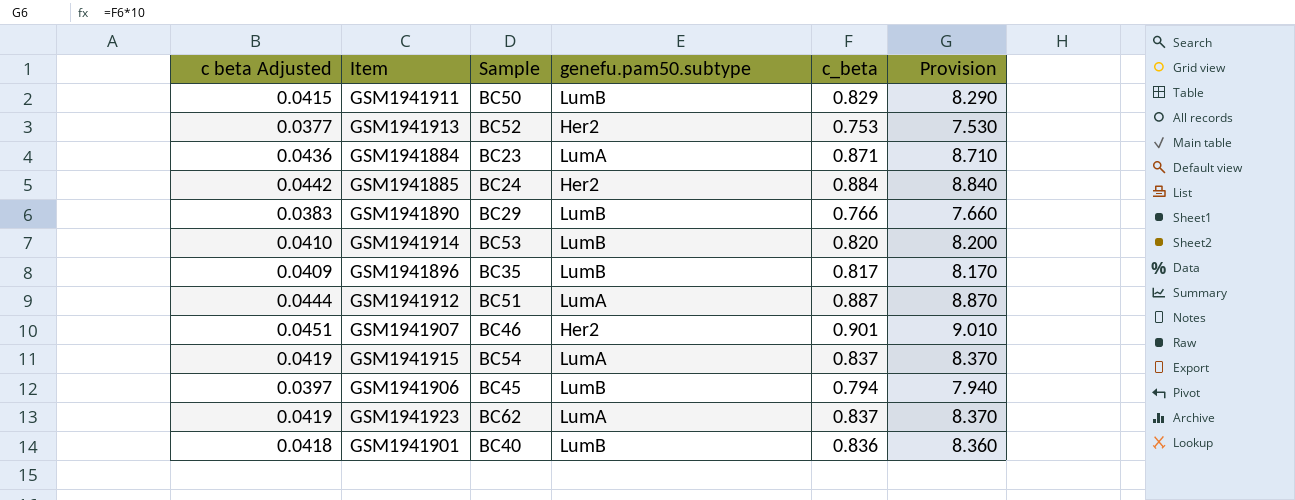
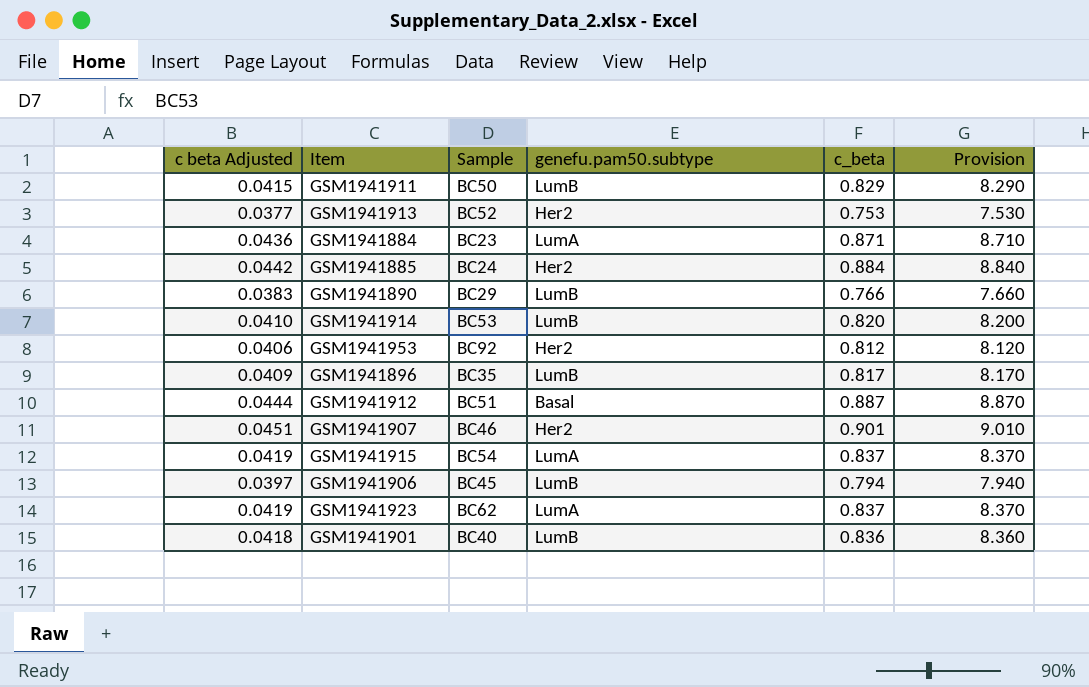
row GSM1941953: none -> 0.0406 | BC92 | Her2 | 0.812 | 8.120
GSM1941912 | genefu.pam50.subtype: LumA -> Basal

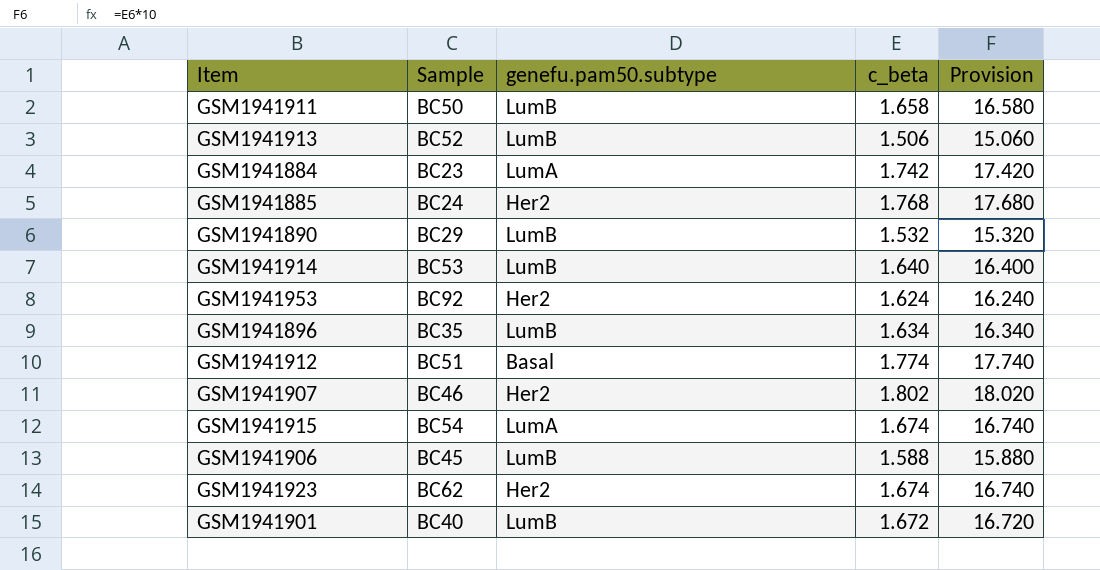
column c beta Adjusted | formula: [c_beta] * 0.05 -> none
GSM1941911 | c_beta: 0.829 -> 1.658
GSM1941911 | Provision: 8.290 -> 16.580
GSM1941913 | genefu.pam50.subtype: Her2 -> LumB
GSM1941913 | c_beta: 0.753 -> 1.506
GSM1941913 | Provision: 7.530 -> 15.060
GSM1941884 | c_beta: 0.871 -> 1.742
GSM1941884 | Provision: 8.710 -> 17.420
GSM1941885 | c_beta: 0.884 -> 1.768
GSM1941885 | Provision: 8.840 -> 17.680
GSM1941890 | c_beta: 0.766 -> 1.532
GSM1941890 | Provision: 7.660 -> 15.320
GSM1941914 | c_beta: 0.820 -> 1.640
GSM1941914 | Provision: 8.200 -> 16.400
GSM1941953 | c_beta: 0.812 -> 1.624
GSM1941953 | Provision: 8.120 -> 16.240
GSM1941896 | c_beta: 0.817 -> 1.634
GSM1941896 | Provision: 8.170 -> 16.340
GSM1941912 | c_beta: 0.887 -> 1.774
GSM1941912 | Provision: 8.870 -> 17.740
GSM1941907 | c_beta: 0.901 -> 1.802
GSM1941907 | Provision: 9.010 -> 18.020
GSM1941915 | c_beta: 0.837 -> 1.674
GSM1941915 | Provision: 8.370 -> 16.740
GSM1941906 | c_beta: 0.794 -> 1.588
GSM1941906 | Provision: 7.940 -> 15.880
GSM1941923 | genefu.pam50.subtype: LumA -> Her2
GSM1941923 | c_beta: 0.837 -> 1.674
GSM1941923 | Provision: 8.370 -> 16.740
GSM1941901 | c_beta: 0.836 -> 1.672
GSM1941901 | Provision: 8.360 -> 16.720

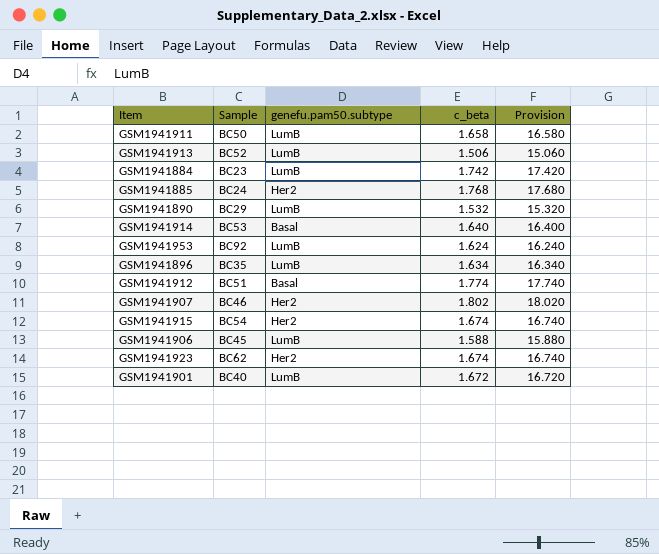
GSM1941884 | genefu.pam50.subtype: LumA -> LumB
GSM1941914 | genefu.pam50.subtype: LumB -> Basal
GSM1941953 | genefu.pam50.subtype: Her2 -> LumB
GSM1941915 | genefu.pam50.subtype: LumA -> Her2

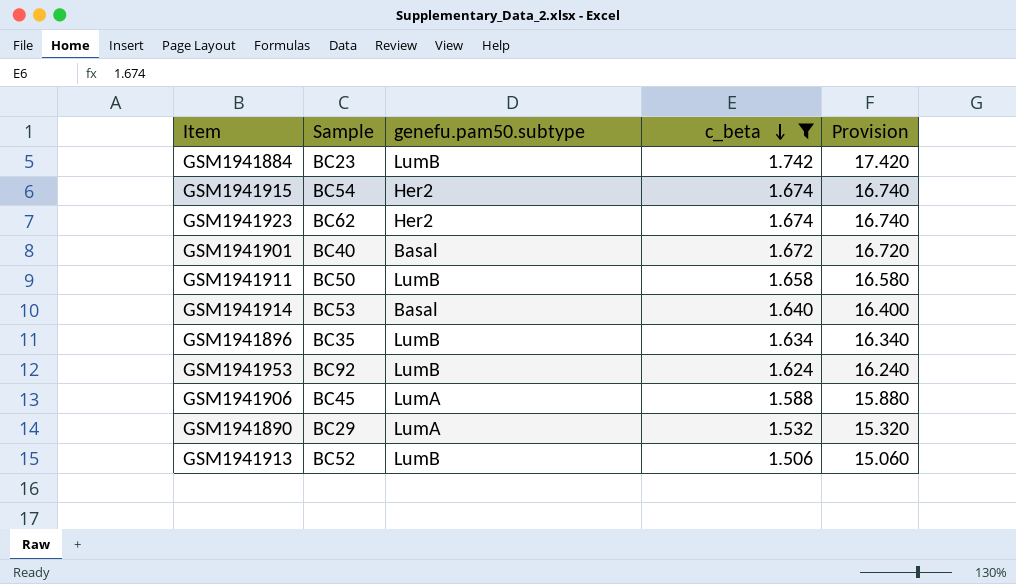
filter: none -> c_beta <= 1.742
row order: none -> c_beta descending
GSM1941901 | genefu.pam50.subtype: LumB -> Basal
GSM1941906 | genefu.pam50.subtype: LumB -> LumA
GSM1941890 | genefu.pam50.subtype: LumB -> LumA

